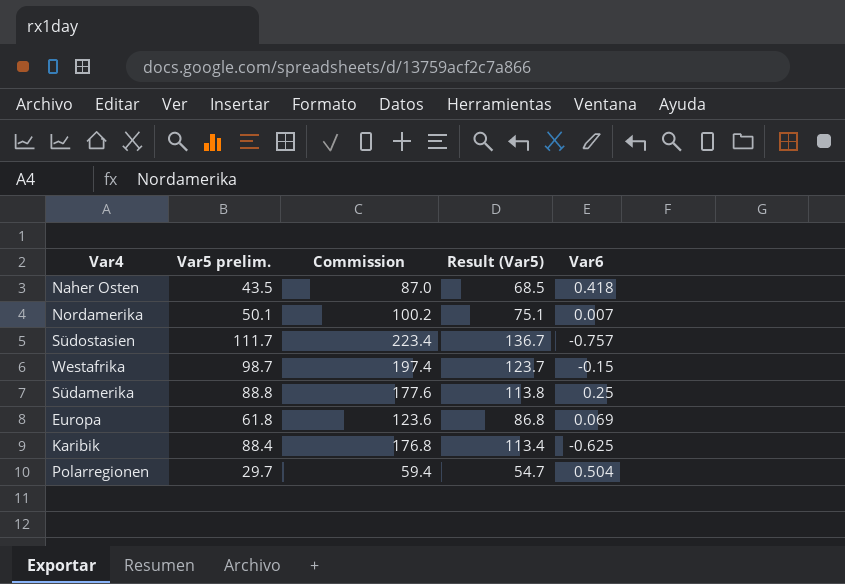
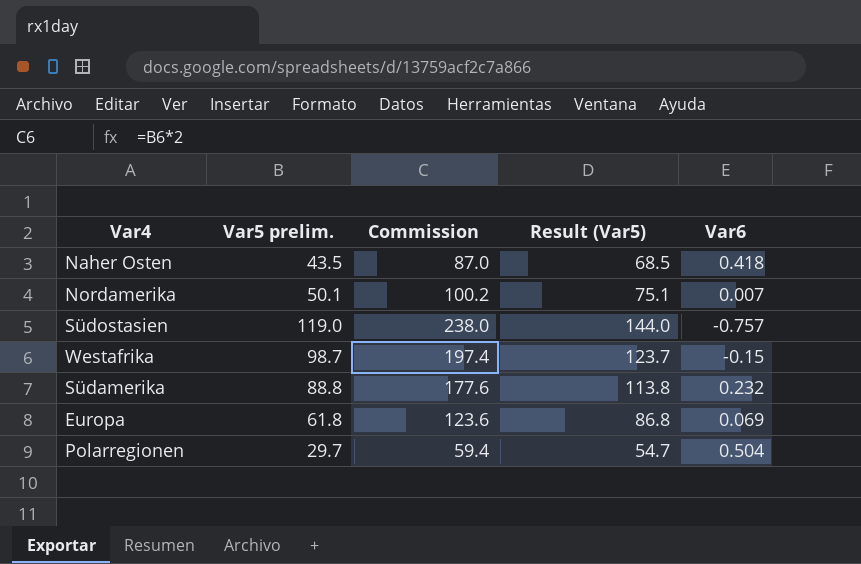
row Karibik: 88.4 | 176.8 | 113.4 | -0.625 -> none
Südostasien | Var5 prelim.: 111.7 -> 119.0
Südostasien | Commission: 223.4 -> 238.0
Südostasien | Result (Var5): 136.7 -> 144.0
Südamerika | Var6: 0.25 -> 0.232

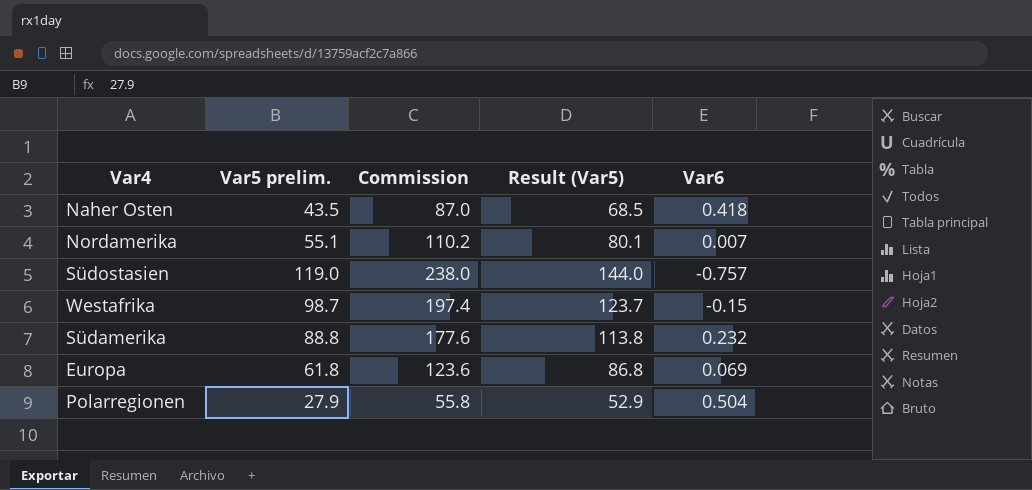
Nordamerika | Var5 prelim.: 50.1 -> 55.1
Nordamerika | Commission: 100.2 -> 110.2
Nordamerika | Result (Var5): 75.1 -> 80.1
Polarregionen | Var5 prelim.: 29.7 -> 27.9
Polarregionen | Commission: 59.4 -> 55.8
Polarregionen | Result (Var5): 54.7 -> 52.9

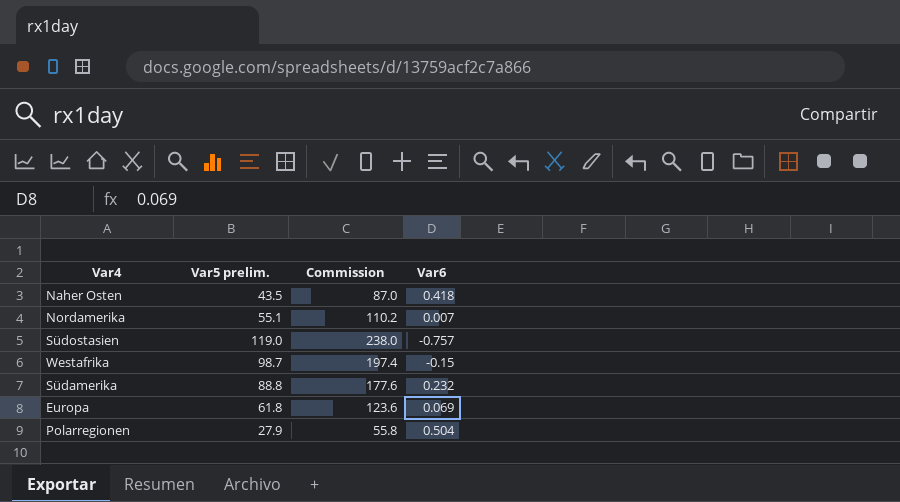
column Result (Var5) | formula: [Var5 prelim.] + 25 -> none

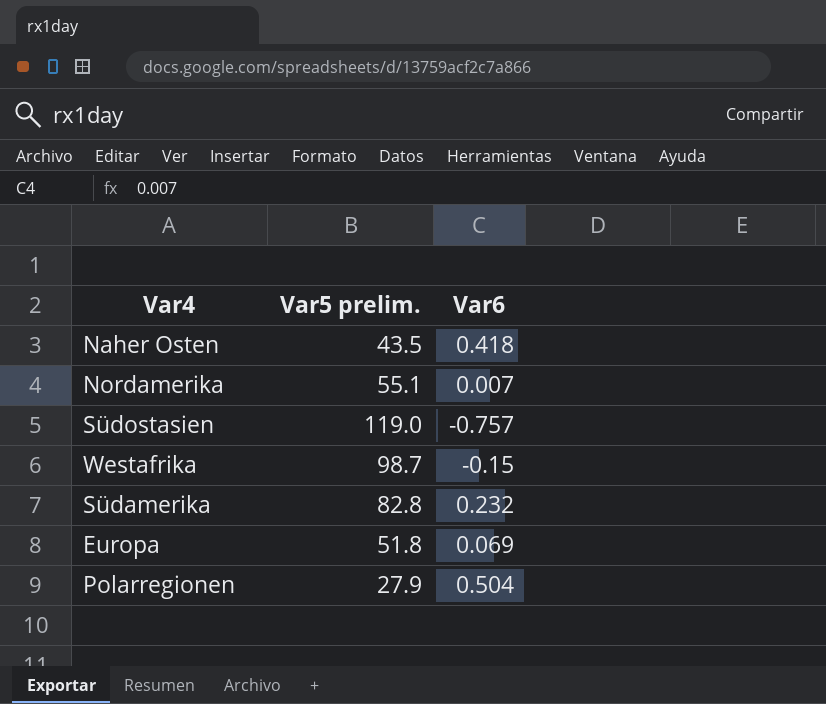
column Commission | formula: [Var5 prelim.] * 2 -> none
Südamerika | Var5 prelim.: 88.8 -> 82.8
Europa | Var5 prelim.: 61.8 -> 51.8

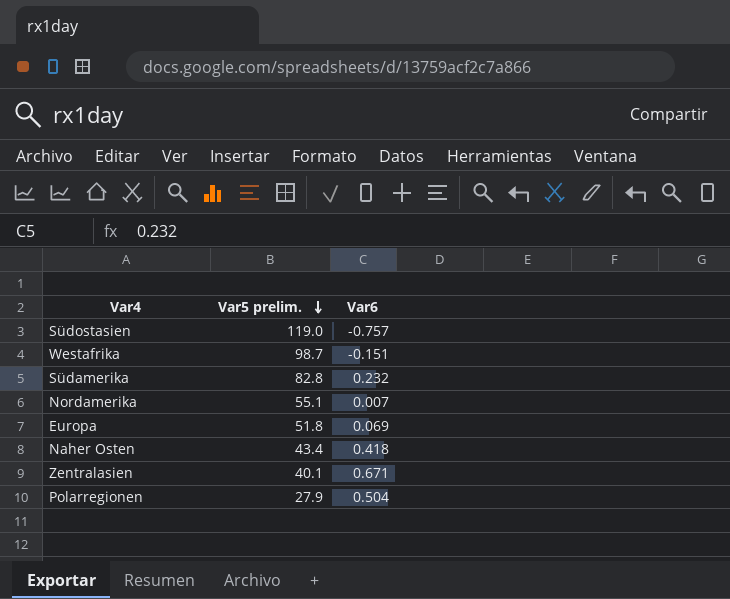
row order: none -> Var5 prelim. descending
Westafrika | Var6: -0.15 -> -0.151
Naher Osten | Var5 prelim.: 43.5 -> 43.4
row Zentralasien: none -> 40.1 | 0.671

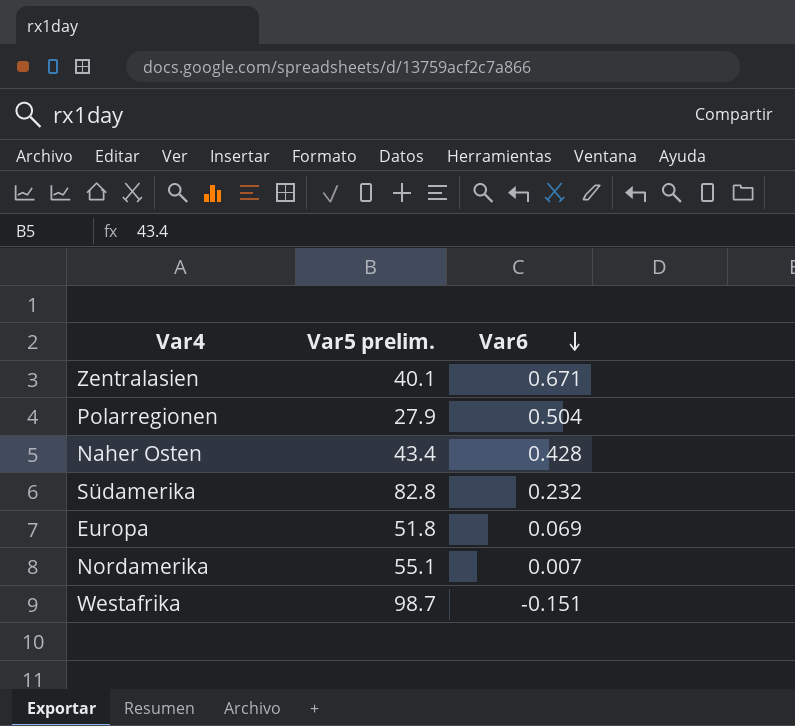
row order: Var5 prelim. descending -> Var6 descending
row Südostasien: 119.0 | -0.757 -> none
Naher Osten | Var6: 0.418 -> 0.428

